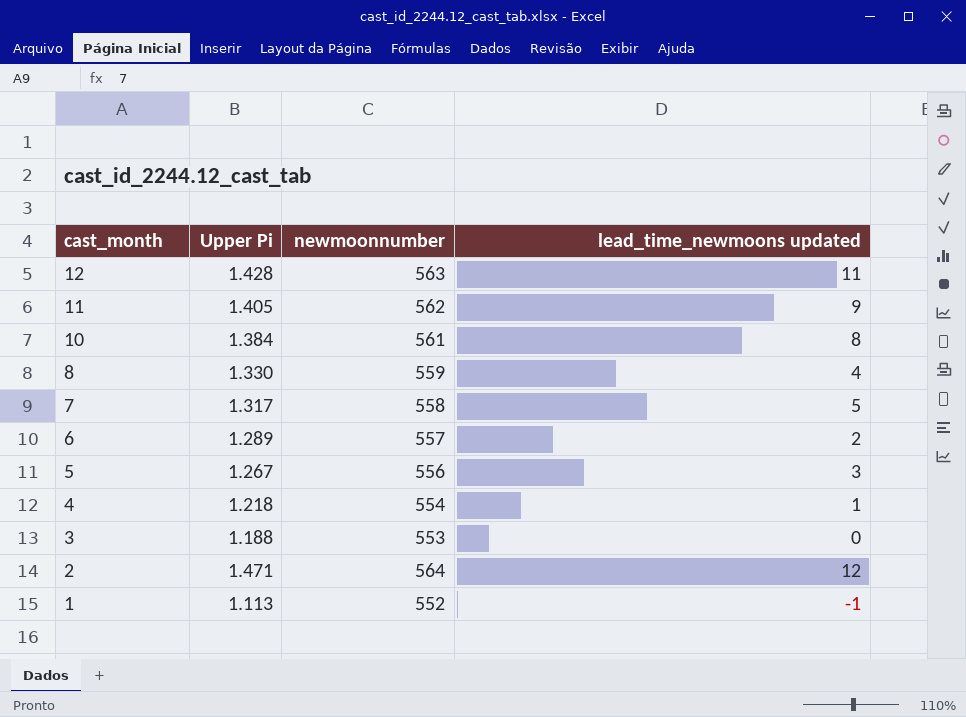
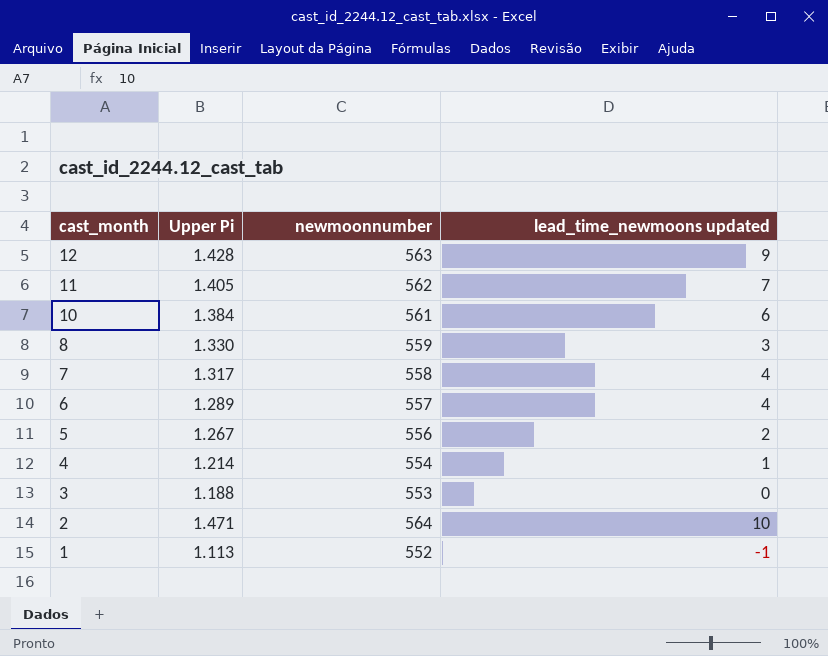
12 | lead_time_newmoons updated: 11 -> 9
11 | lead_time_newmoons updated: 9 -> 7
10 | lead_time_newmoons updated: 8 -> 6
8 | lead_time_newmoons updated: 4 -> 3
7 | lead_time_newmoons updated: 5 -> 4
6 | lead_time_newmoons updated: 2 -> 4
5 | lead_time_newmoons updated: 3 -> 2
4 | Upper Pi: 1.218 -> 1.214
2 | lead_time_newmoons updated: 12 -> 10

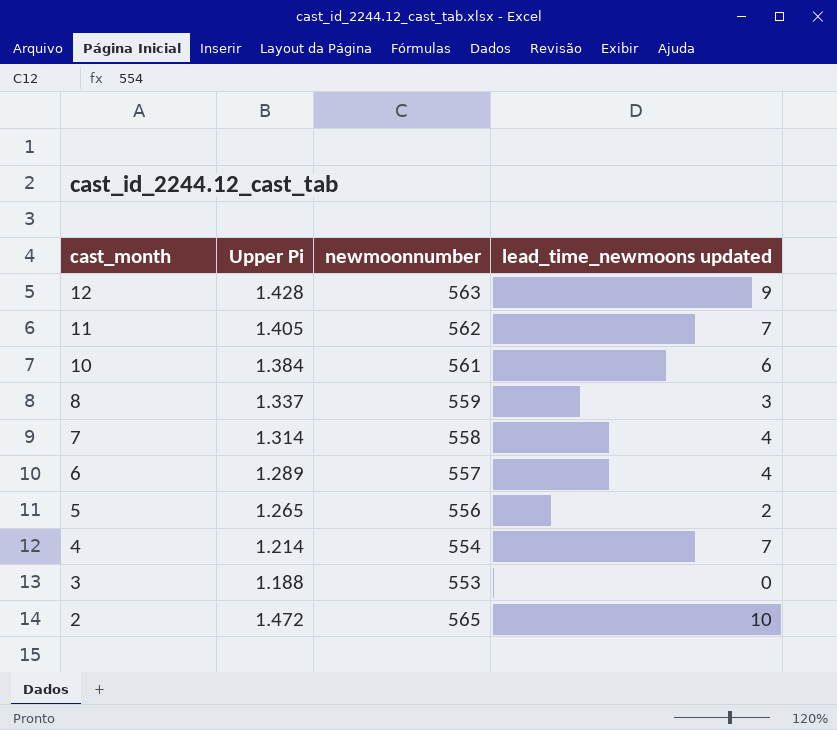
row 1: 1.113 | 552 | -1 -> none
8 | Upper Pi: 1.330 -> 1.337
7 | Upper Pi: 1.317 -> 1.314
5 | Upper Pi: 1.267 -> 1.265
4 | lead_time_newmoons updated: 1 -> 7
2 | Upper Pi: 1.471 -> 1.472
2 | newmoonnumber: 564 -> 565

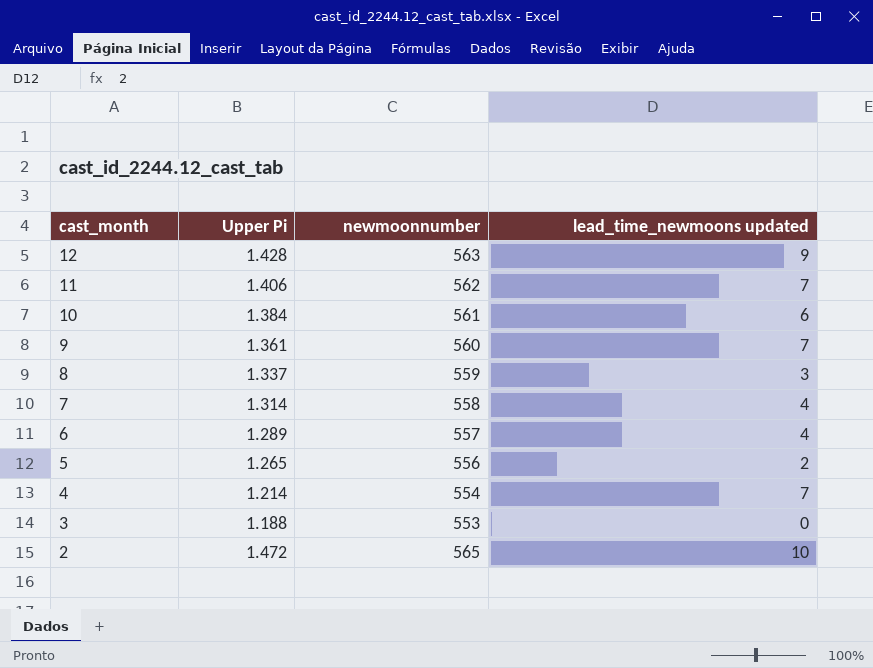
11 | Upper Pi: 1.405 -> 1.406
row 9: none -> 1.361 | 560 | 7

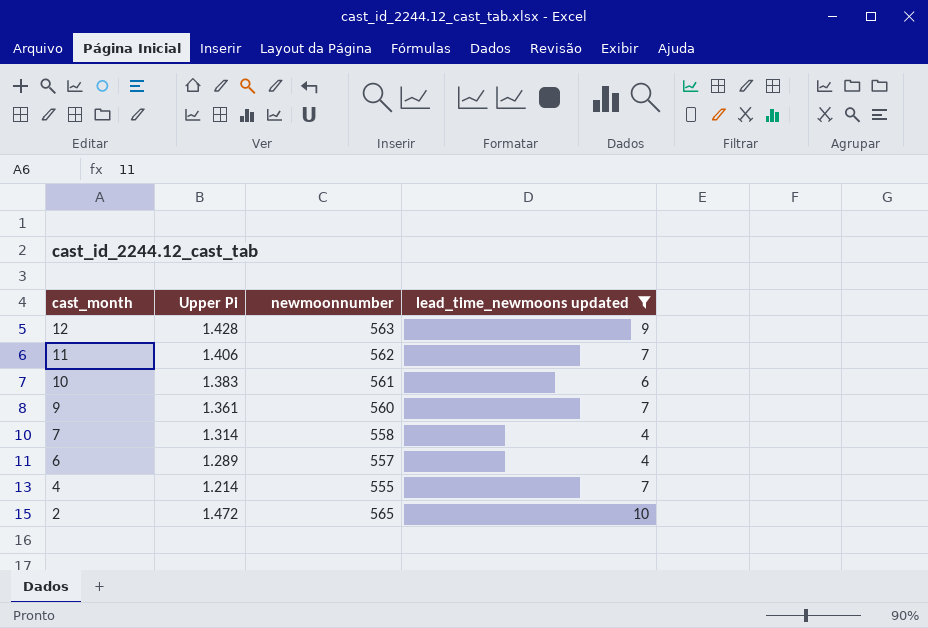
filter: none -> lead_time_newmoons updated >= 4
10 | Upper Pi: 1.384 -> 1.383
4 | newmoonnumber: 554 -> 555

